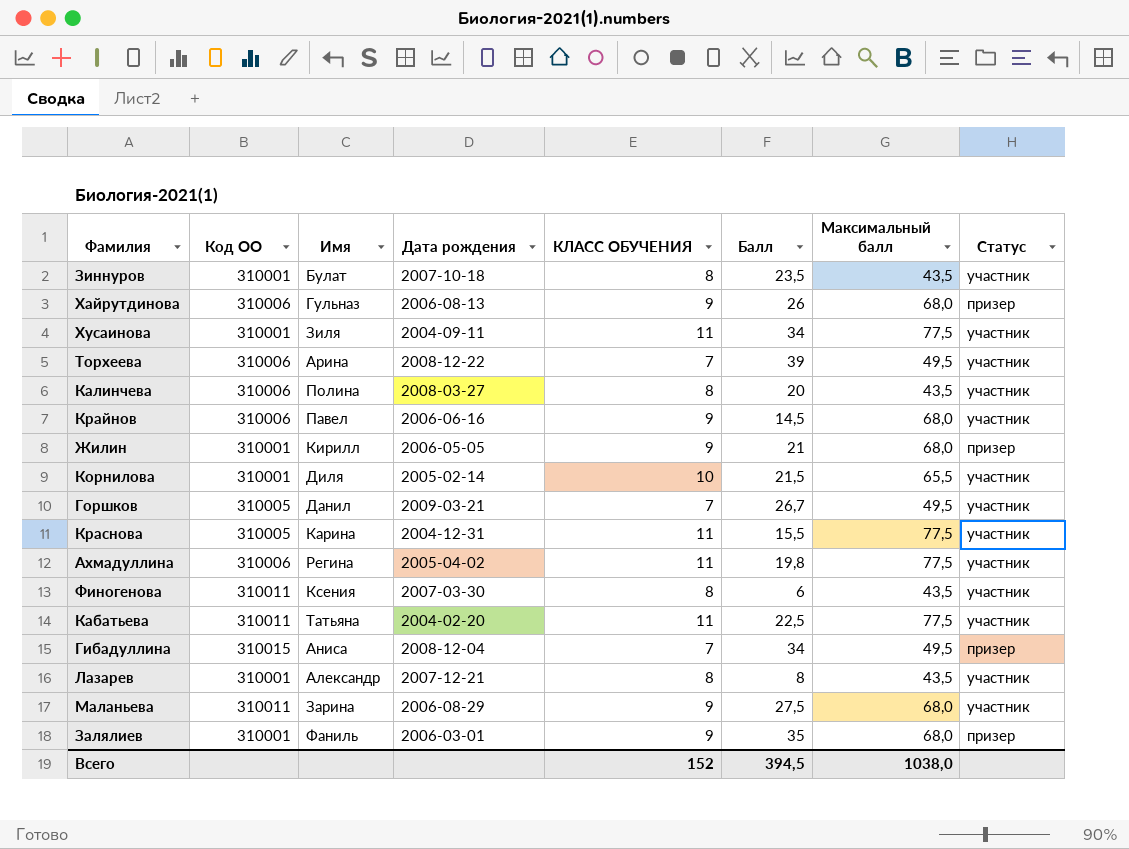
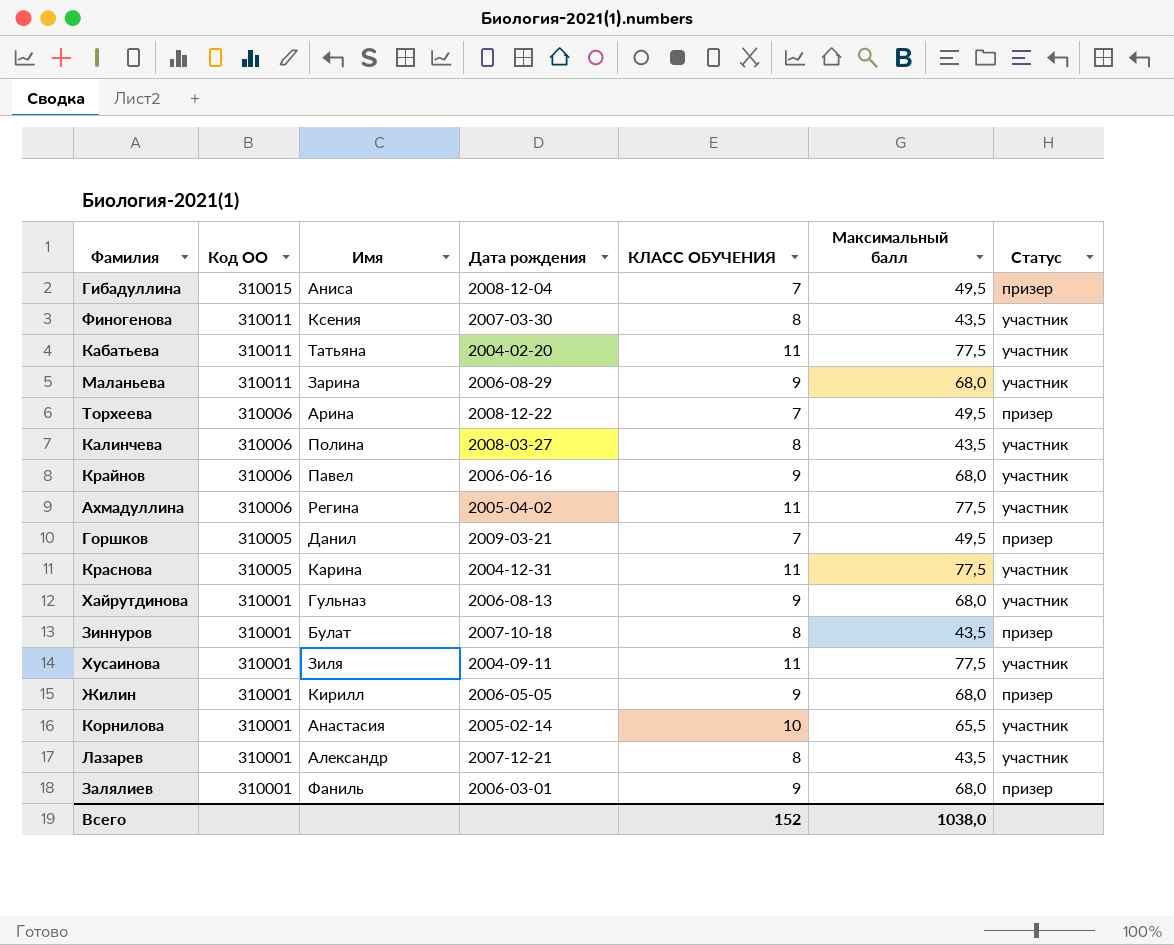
row order: none -> Код ОО descending
column Балл | position: 6 -> none
Торхеева | Статус: участник -> призер
Горшков | Статус: участник -> призер
Хайрутдинова | Код ОО: 310006 -> 310001
Хайрутдинова | Статус: призер -> участник
Зиннуров | Статус: участник -> призер
Корнилова | Имя: Диля -> Анастасия

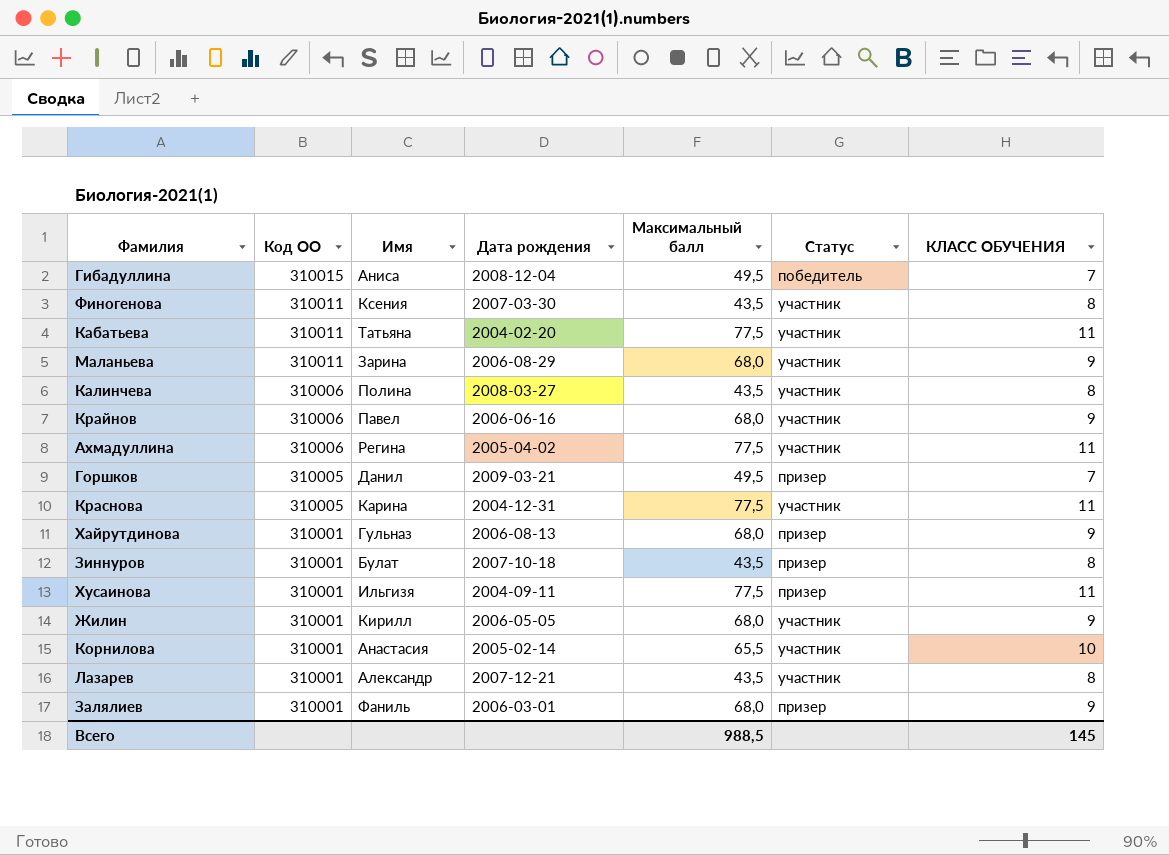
column КЛАСС ОБУЧЕНИЯ | position: 5 -> 7
row Торхеева: 310006 | Арина | 2008-12-22 | 7 | 49,5 | призер -> none
Гибадуллина | Статус: призер -> победитель
Хайрутдинова | Статус: участник -> призер
Хусаинова | Имя: Зиля -> Ильгизя
Хусаинова | Статус: участник -> призер
Жилин | Статус: призер -> участник
Всего | Максимальный балл: 1038,0 -> 988,5
Всего | КЛАСС ОБУЧЕНИЯ: 152 -> 145

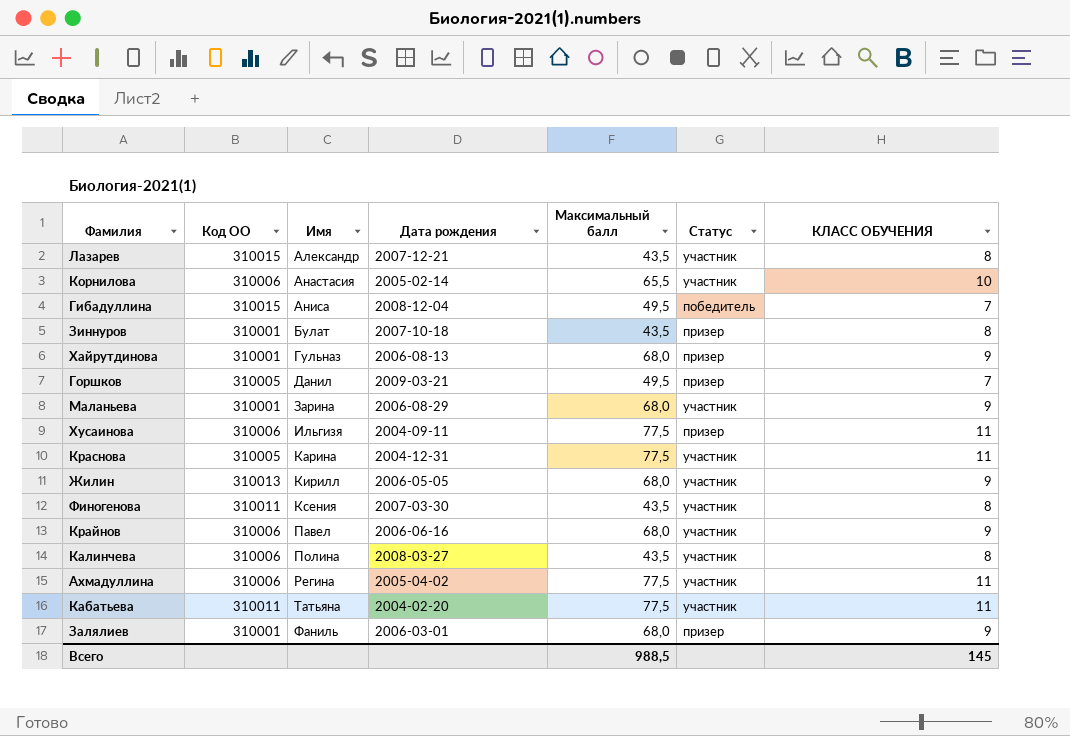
row order: Код ОО descending -> Имя ascending
Лазарев | Код ОО: 310001 -> 310015
Корнилова | Код ОО: 310001 -> 310006
Маланьева | Код ОО: 310011 -> 310001
Хусаинова | Код ОО: 310001 -> 310006
Жилин | Код ОО: 310001 -> 310013

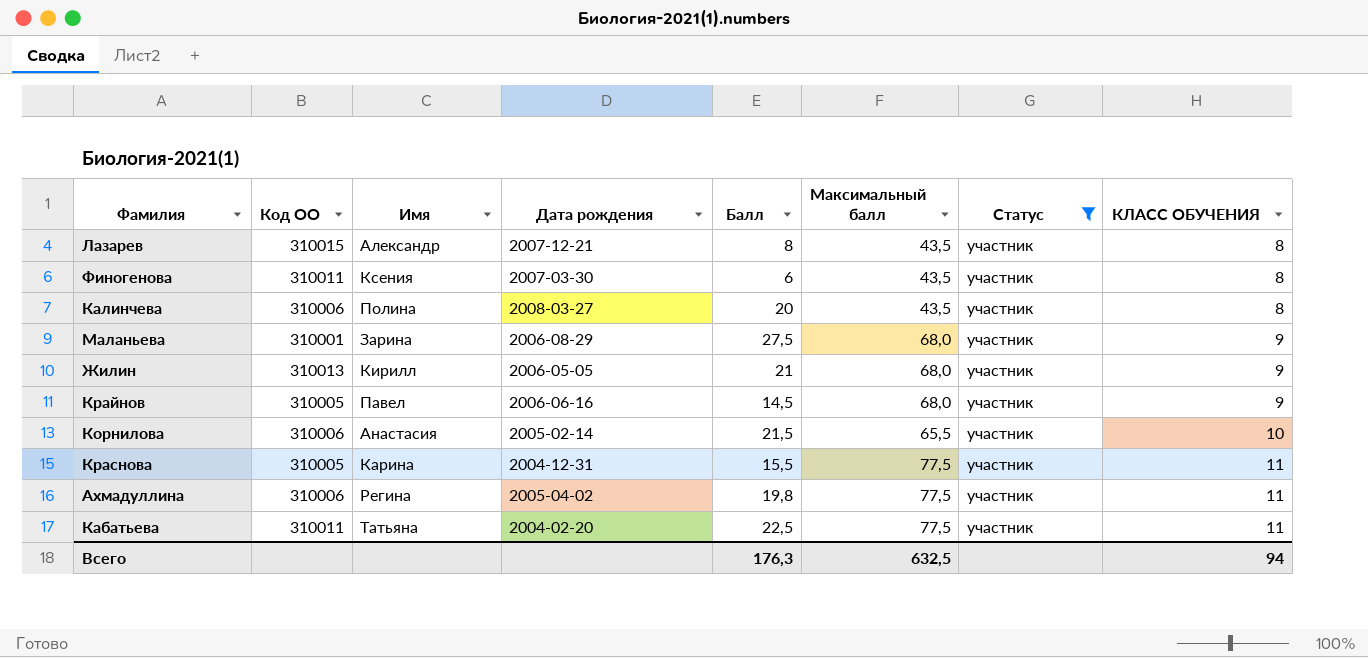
filter: none -> Статус = участник
row order: Имя ascending -> КЛАСС ОБУЧЕНИЯ ascending
column Балл | position: none -> 5
Крайнов | Код ОО: 310006 -> 310005
Всего | Максимальный балл: 988,5 -> 632,5
Всего | КЛАСС ОБУЧЕНИЯ: 145 -> 94

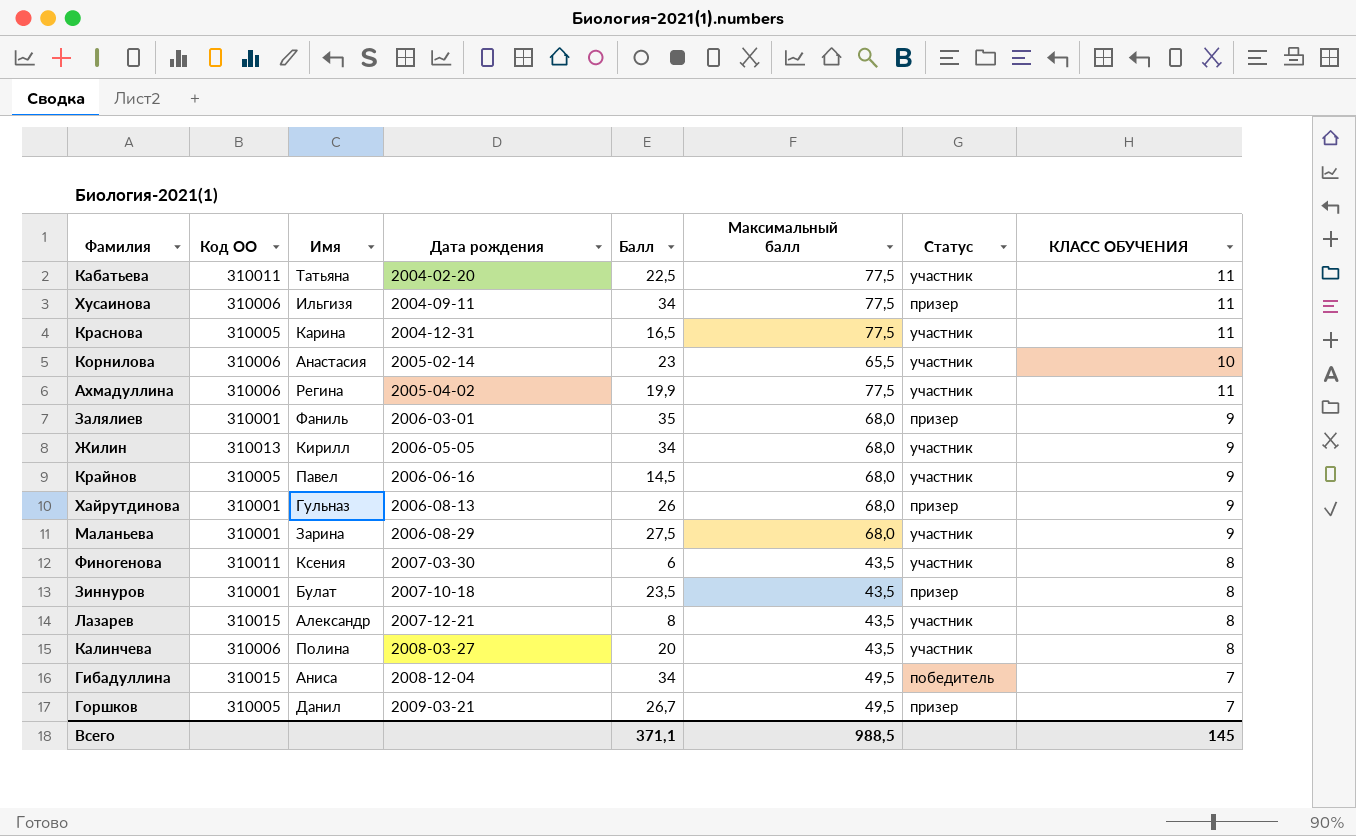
filter: Статус = участник -> none
row order: КЛАСС ОБУЧЕНИЯ ascending -> Дата рождения ascending
Краснова | Балл: 15,5 -> 16,5
Корнилова | Балл: 21,5 -> 23
Ахмадуллина | Балл: 19,8 -> 19,9
Жилин | Балл: 21 -> 34
Всего | Балл: 176,3 -> 371,1
Всего | Максимальный балл: 632,5 -> 988,5
Всего | КЛАСС ОБУЧЕНИЯ: 94 -> 145

